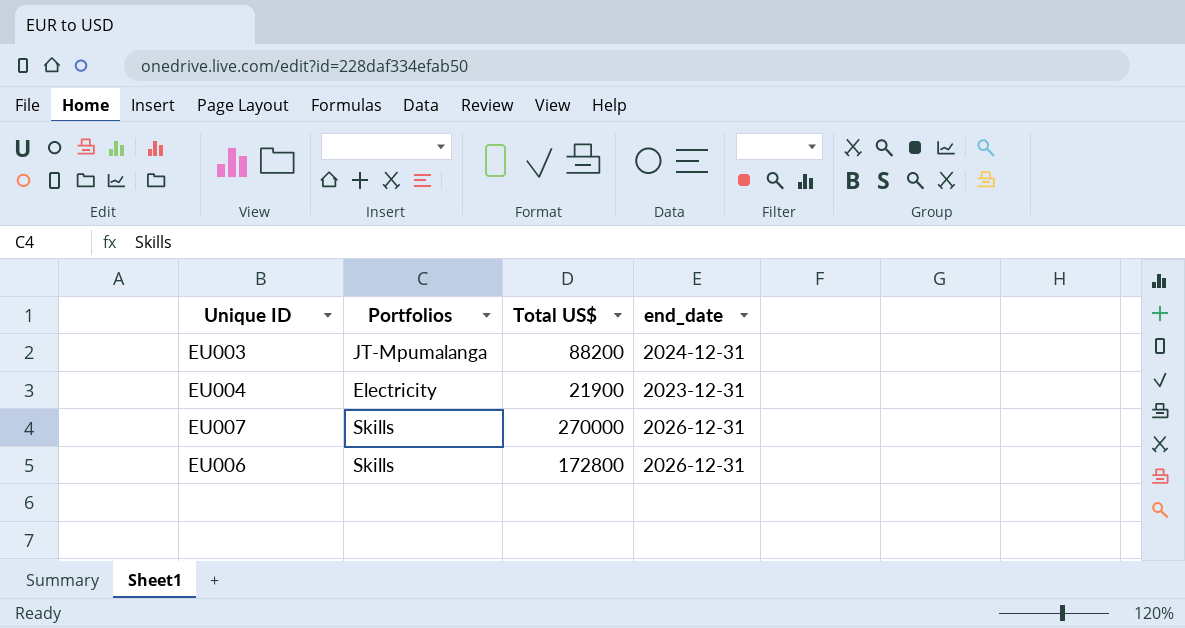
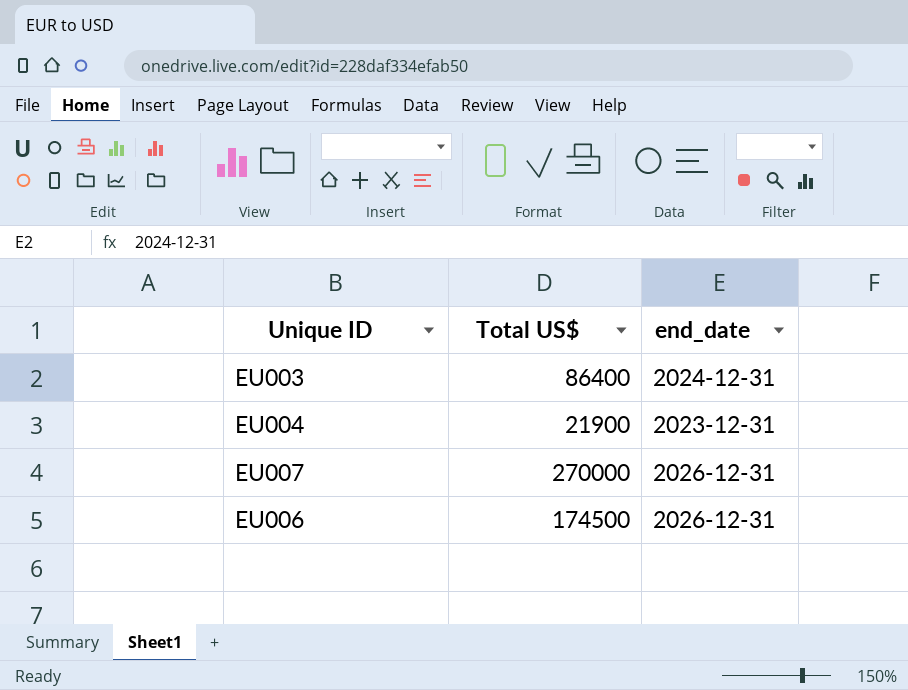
column Portfolios | position: 2 -> none
EU003 | Total US$: 88200 -> 86400
EU006 | Total US$: 172800 -> 174500

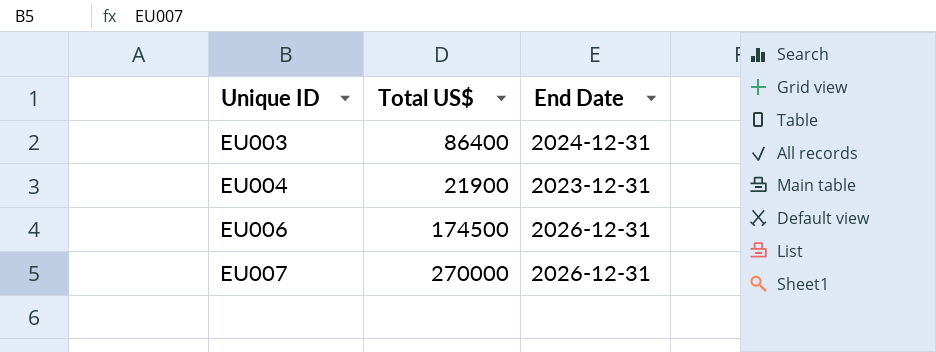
row order: none -> Unique ID ascending
column name: end_date -> End Date

